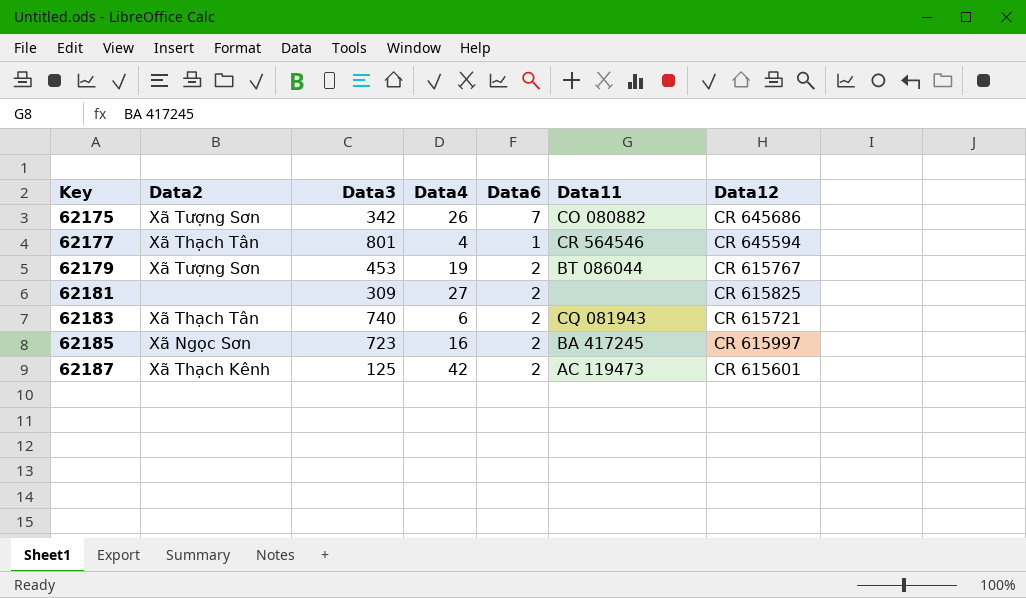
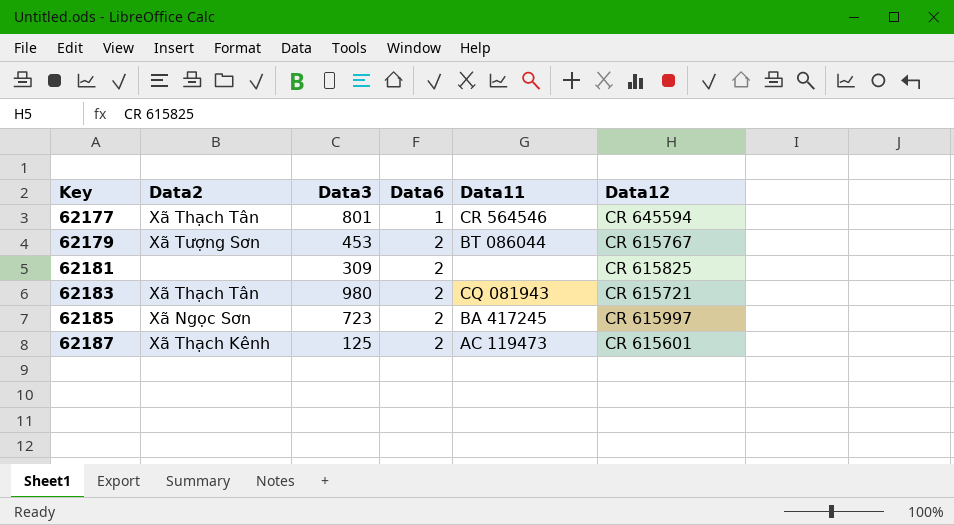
column Data4 | position: 4 -> none
row 62175: Xã Tượng Sơn | 342 | 26 | 7 | CO 080882 | CR 645686 -> none
62183 | Data3: 740 -> 980

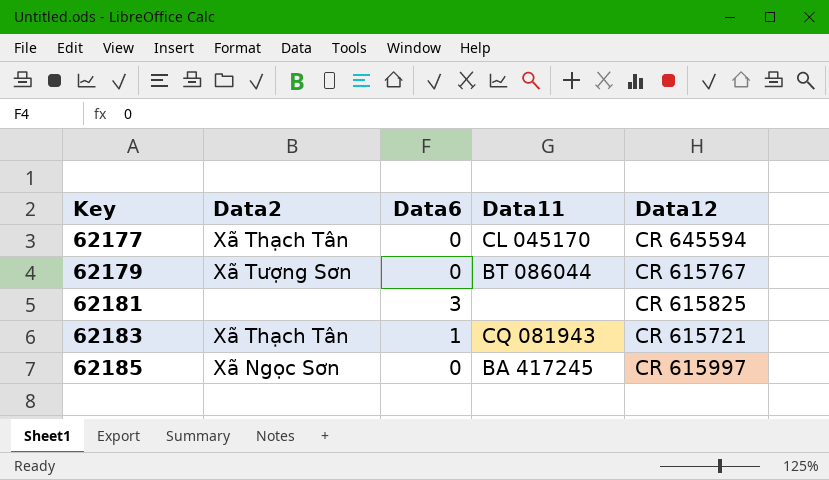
column Data3 | position: 3 -> none
row 62187: Xã Thạch Kênh | 125 | 2 | AC 119473 | CR 615601 -> none
62177 | Data6: 1 -> 0
62177 | Data11: CR 564546 -> CL 045170
62179 | Data6: 2 -> 0
62181 | Data6: 2 -> 3
62183 | Data6: 2 -> 1
62185 | Data6: 2 -> 0

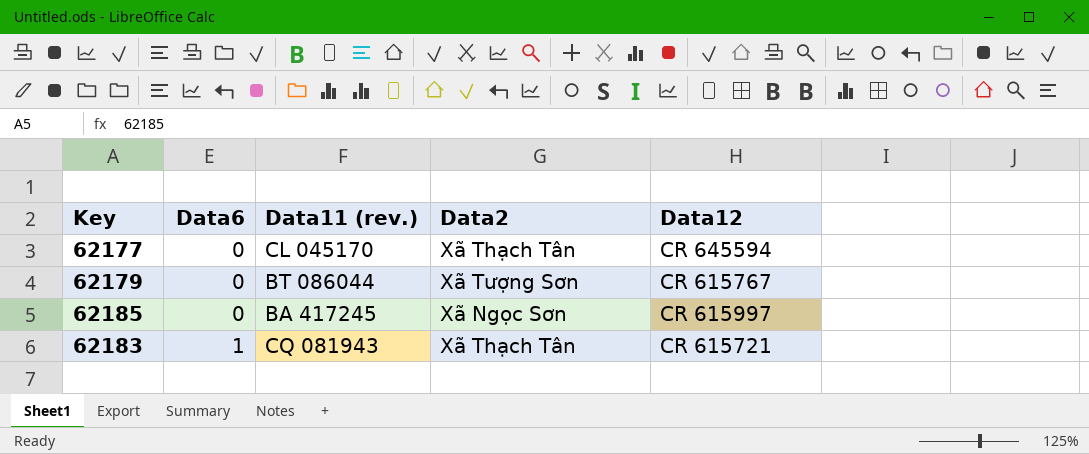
row order: Key ascending -> Data6 ascending
column name: Data11 -> Data11 (rev.)
column Data2 | position: 2 -> 4
row 62181: none | 3 | none | CR 615825 -> none

